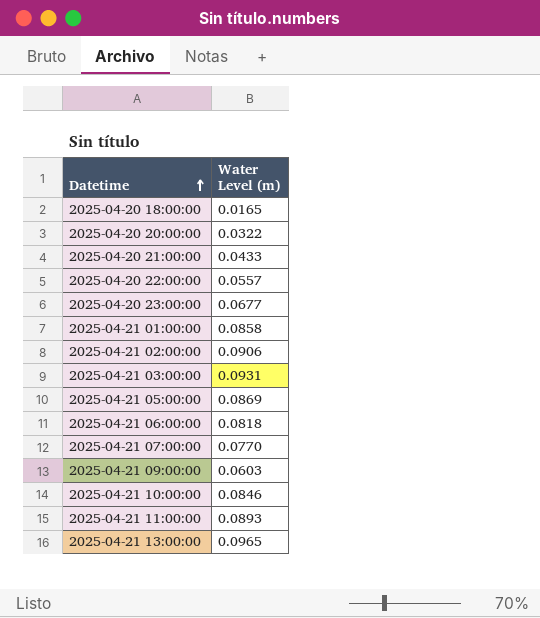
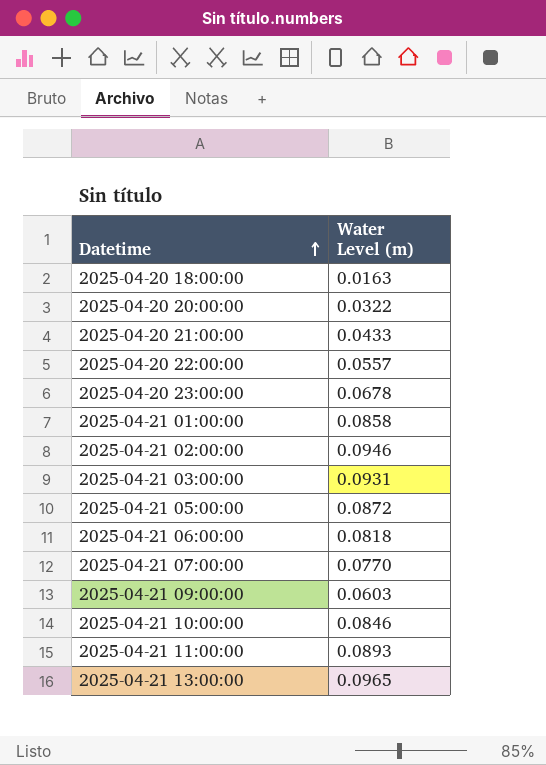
2025-04-20 18:00:00 | Water Level (m): 0.0165 -> 0.0163
2025-04-20 23:00:00 | Water Level (m): 0.0677 -> 0.0678
2025-04-21 02:00:00 | Water Level (m): 0.0906 -> 0.0946
2025-04-21 05:00:00 | Water Level (m): 0.0869 -> 0.0872

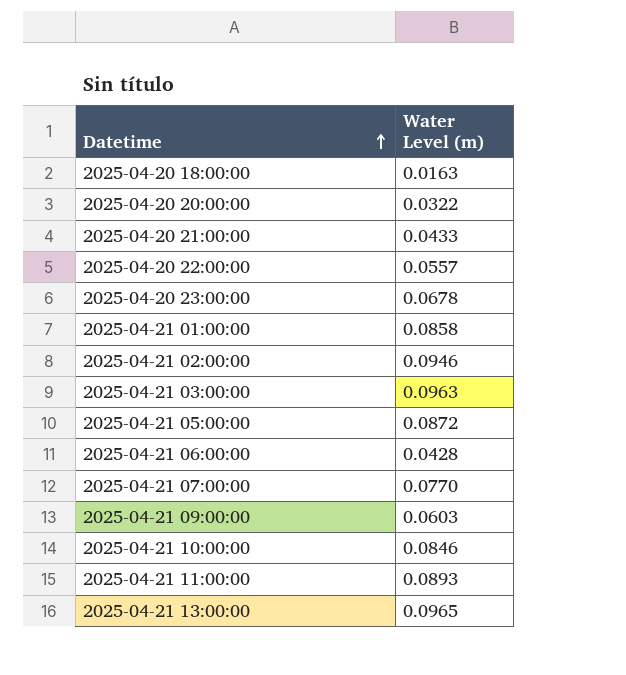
2025-04-21 03:00:00 | Water Level (m): 0.0931 -> 0.0963
2025-04-21 06:00:00 | Water Level (m): 0.0818 -> 0.0428

